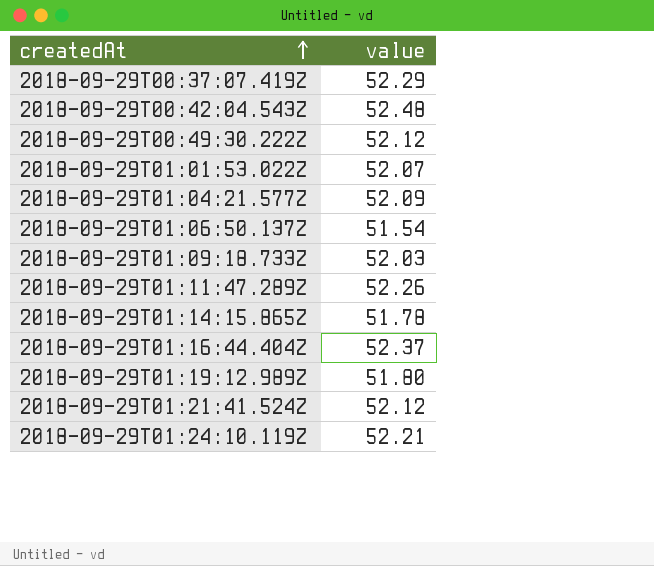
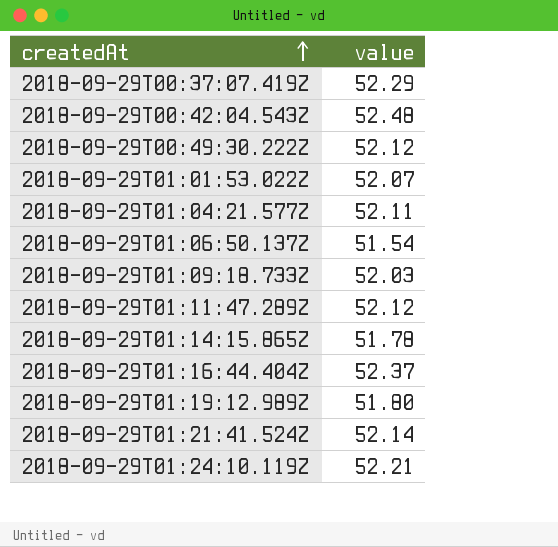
2018-09-29T01:04:21.577Z | value: 52.09 -> 52.11
2018-09-29T01:11:47.289Z | value: 52.26 -> 52.12
2018-09-29T01:21:41.524Z | value: 52.12 -> 52.14

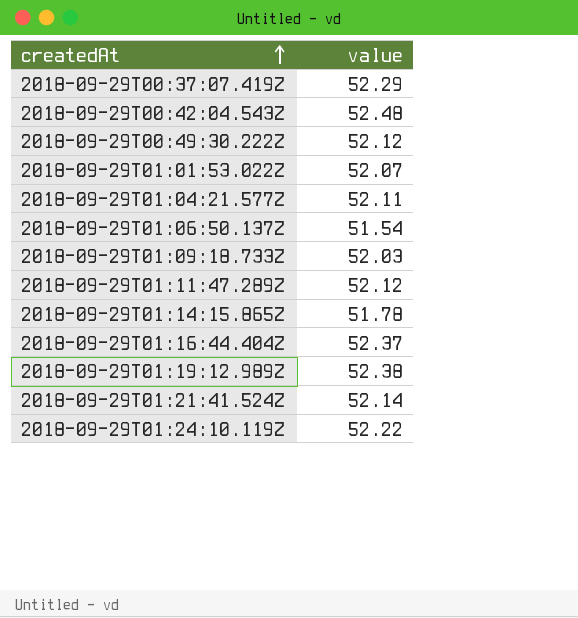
2018-09-29T01:19:12.989Z | value: 51.80 -> 52.38
2018-09-29T01:24:10.119Z | value: 52.21 -> 52.22

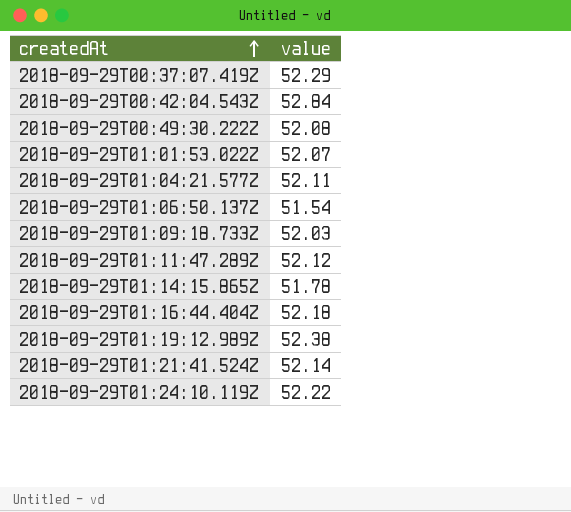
2018-09-29T00:42:04.543Z | value: 52.48 -> 52.84
2018-09-29T00:49:30.222Z | value: 52.12 -> 52.08
2018-09-29T01:16:44.404Z | value: 52.37 -> 52.18

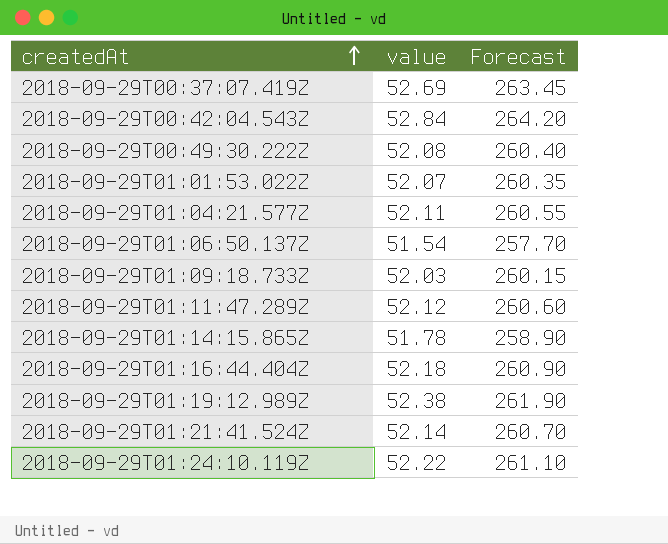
column Forecast | formula: none -> [value] * 5
2018-09-29T00:37:07.419Z | value: 52.29 -> 52.69

